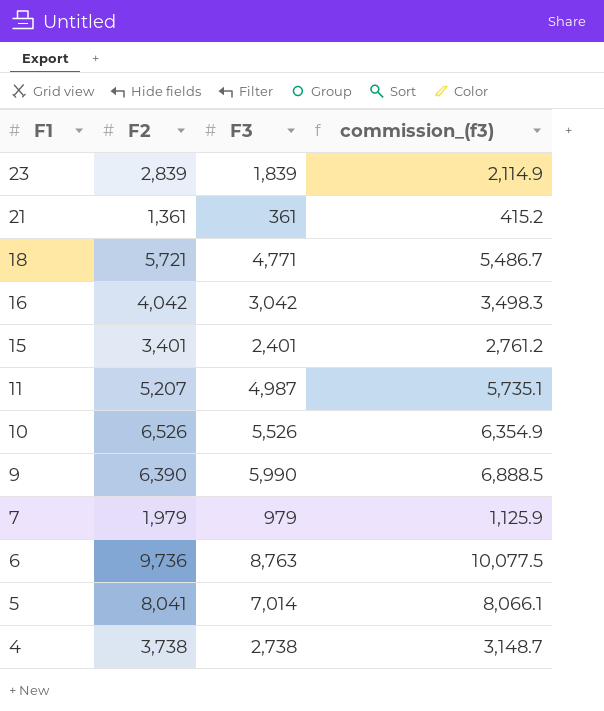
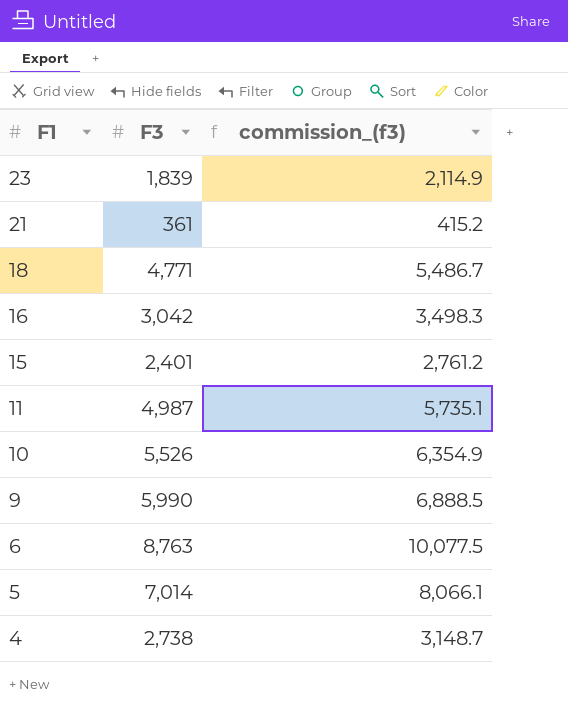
column F2 | position: 2 -> none
row 7: 1,979 | 979 | 1,125.9 -> none

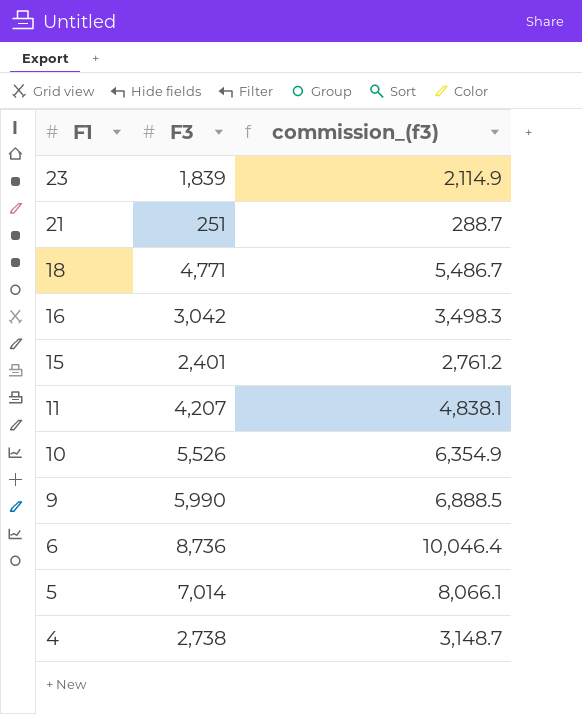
21 | F3: 361 -> 251
21 | commission_(f3): 415.2 -> 288.7
11 | F3: 4,987 -> 4,207
11 | commission_(f3): 5,735.1 -> 4,838.1
6 | F3: 8,763 -> 8,736
6 | commission_(f3): 10,077.5 -> 10,046.4

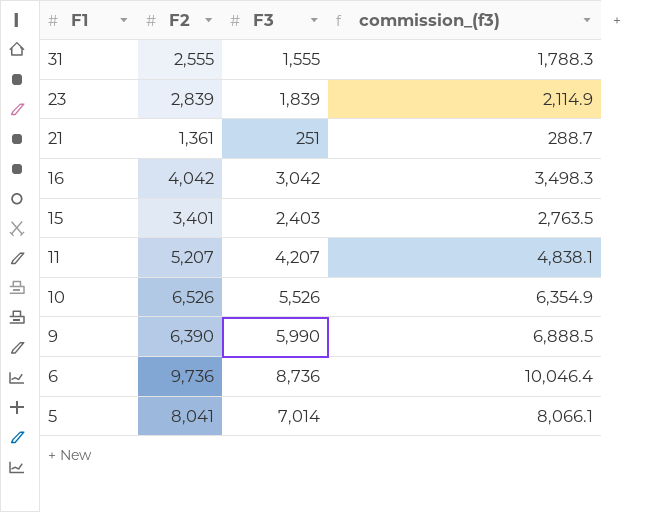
column F2 | position: none -> 2
row 18: 4,771 | 5,486.7 -> none
row 4: 2,738 | 3,148.7 -> none
row 31: none -> 2,555 | 1,555 | 1,788.3
15 | F3: 2,401 -> 2,403
15 | commission_(f3): 2,761.2 -> 2,763.5

